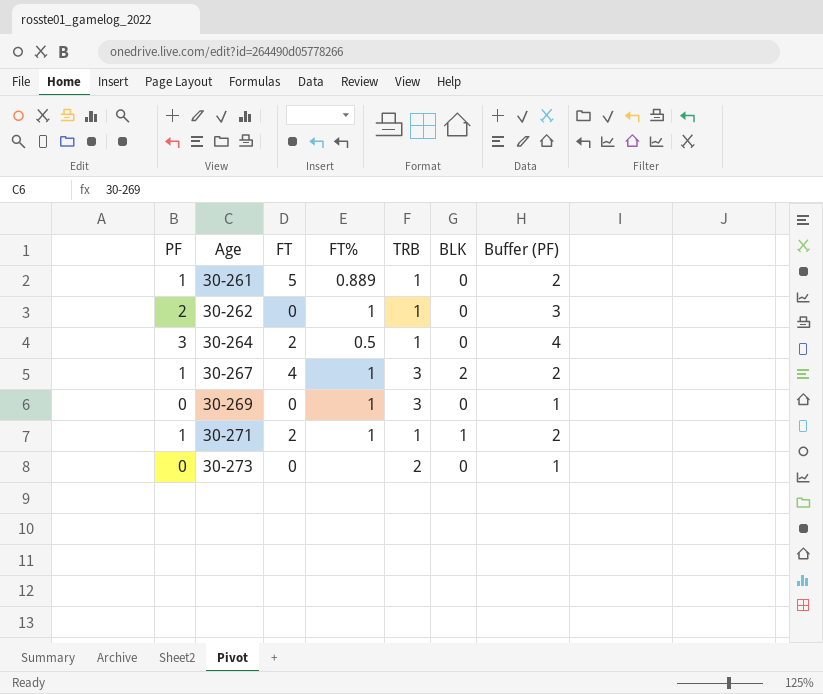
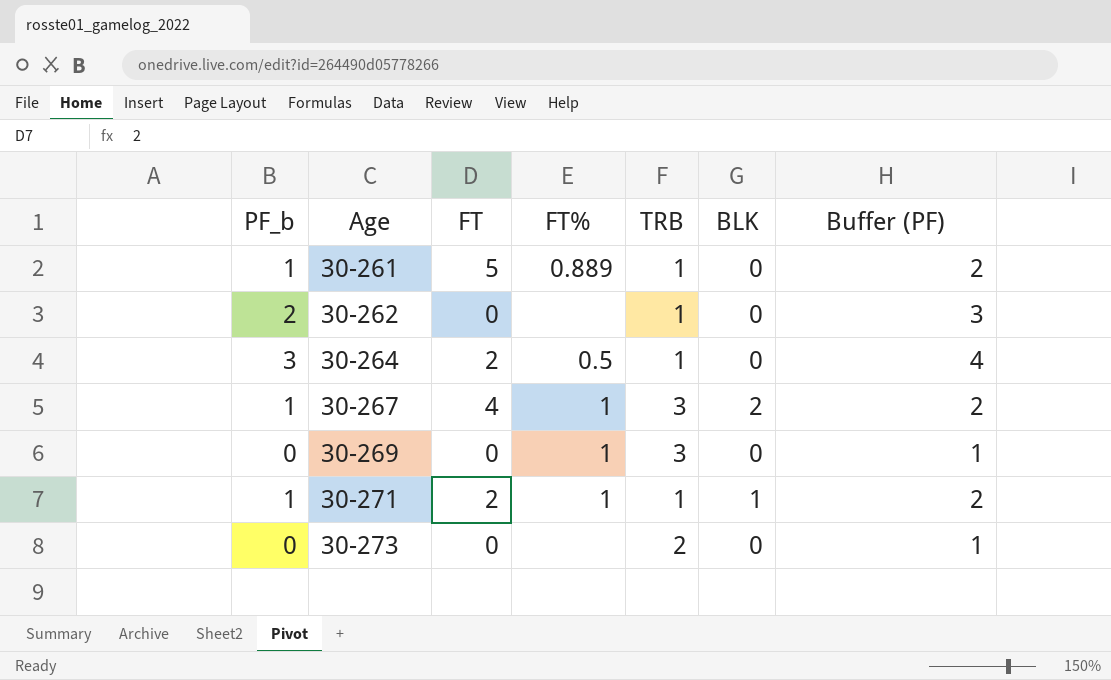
column name: PF -> PF_b
30-262 | FT%: 1 -> none

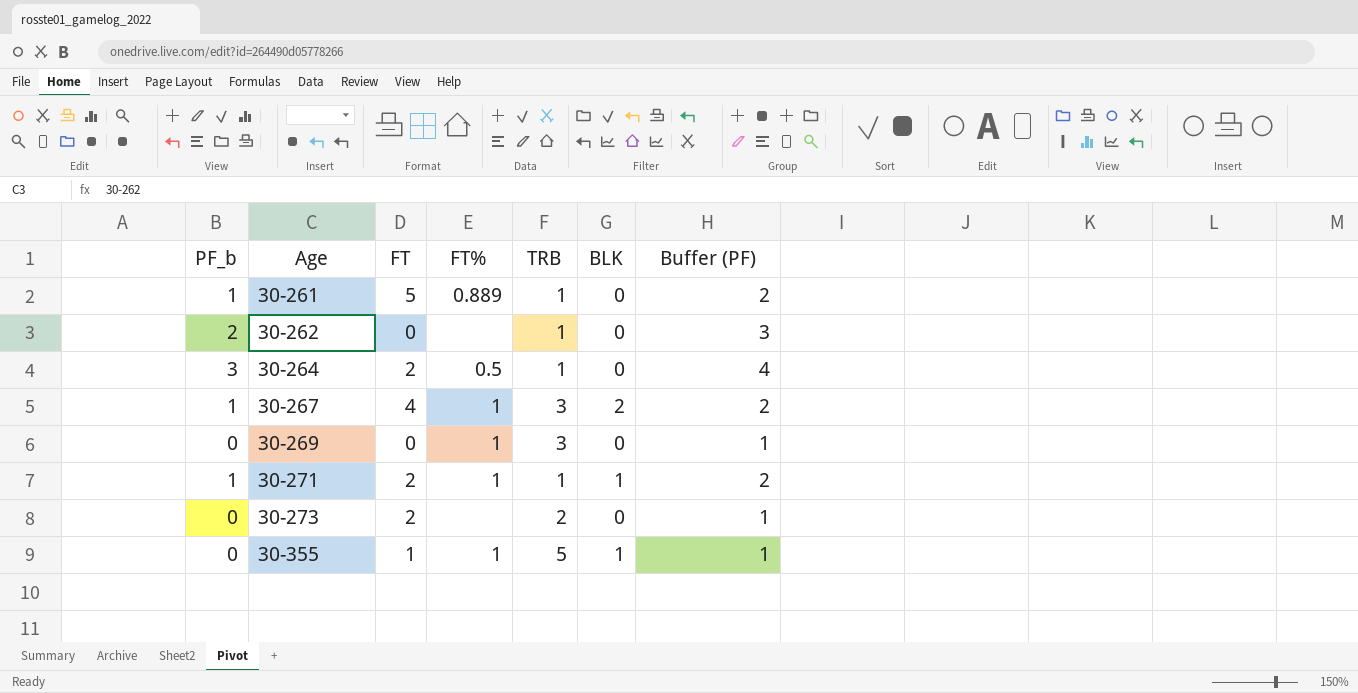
30-273 | FT: 0 -> 2
row 30-355: none -> 0 | 1 | 1 | 5 | 1 | 1

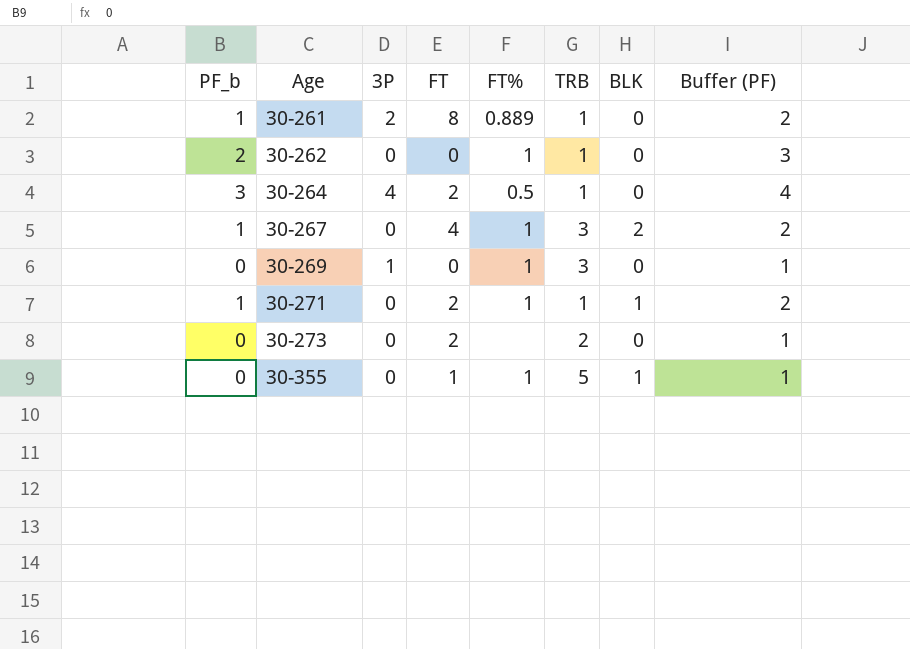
column 3P | position: none -> 3
30-261 | FT: 5 -> 8
30-262 | FT%: none -> 1

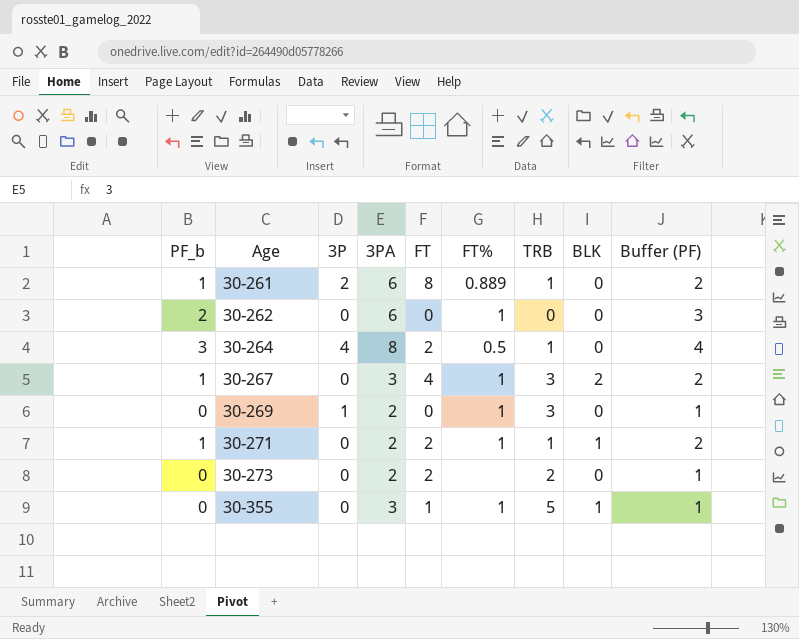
column 3PA | position: none -> 4
30-262 | TRB: 1 -> 0

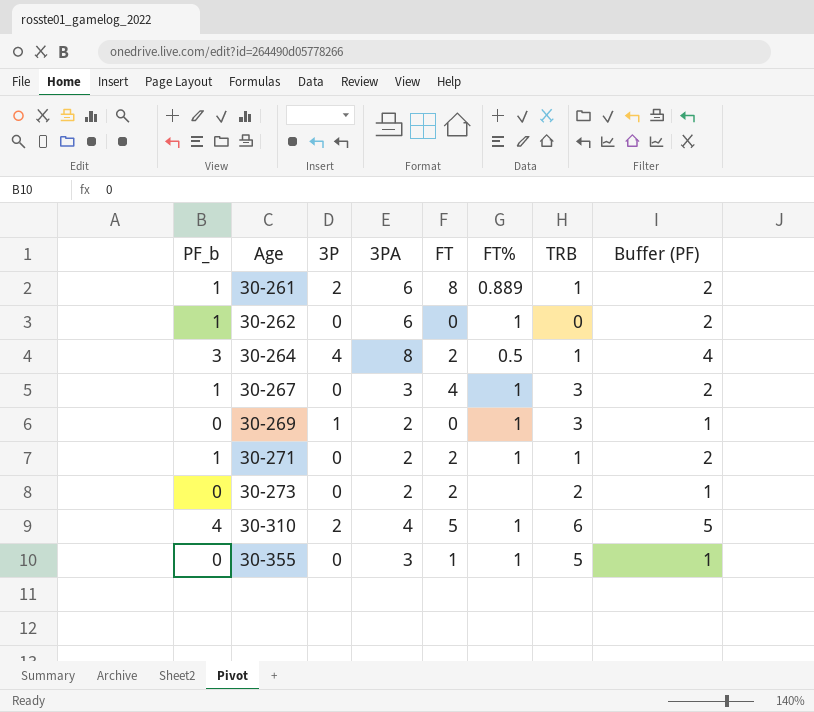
column BLK | position: 8 -> none
30-262 | PF_b: 2 -> 1
30-262 | Buffer (PF): 3 -> 2
row 30-310: none -> 4 | 2 | 4 | 5 | 1 | 6 | 5

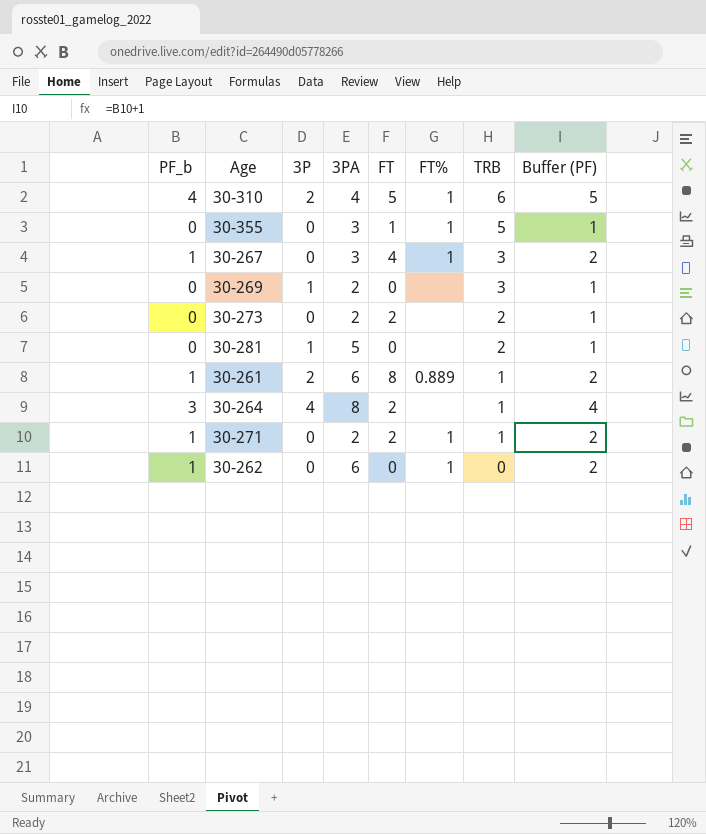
row order: Age ascending -> TRB descending
30-269 | FT%: 1 -> none
row 30-281: none -> 0 | 1 | 5 | 0 | none | 2 | 1
30-264 | FT%: 0.5 -> none

